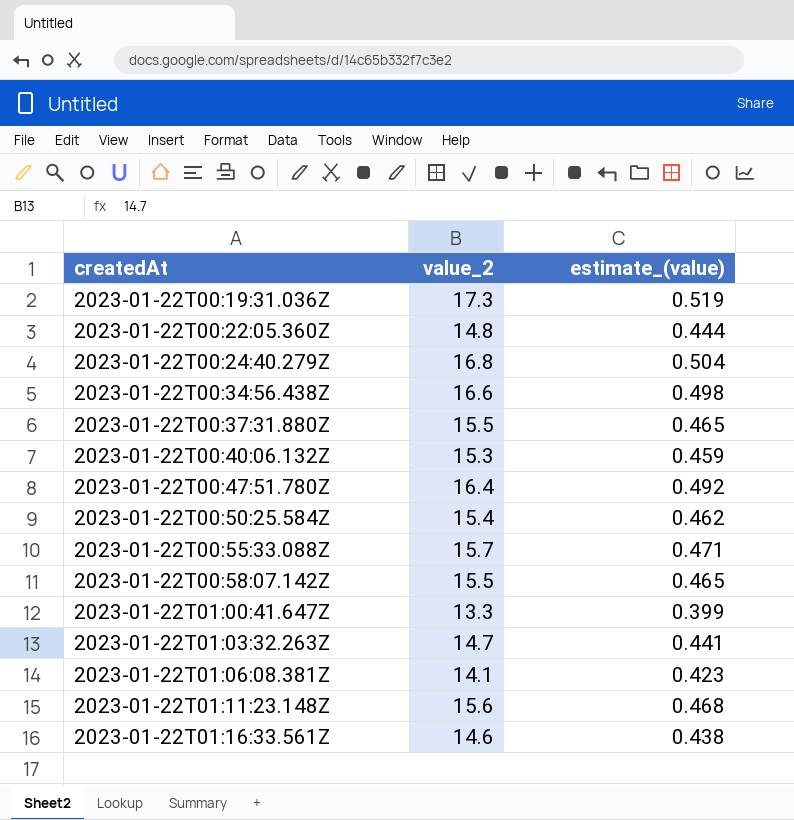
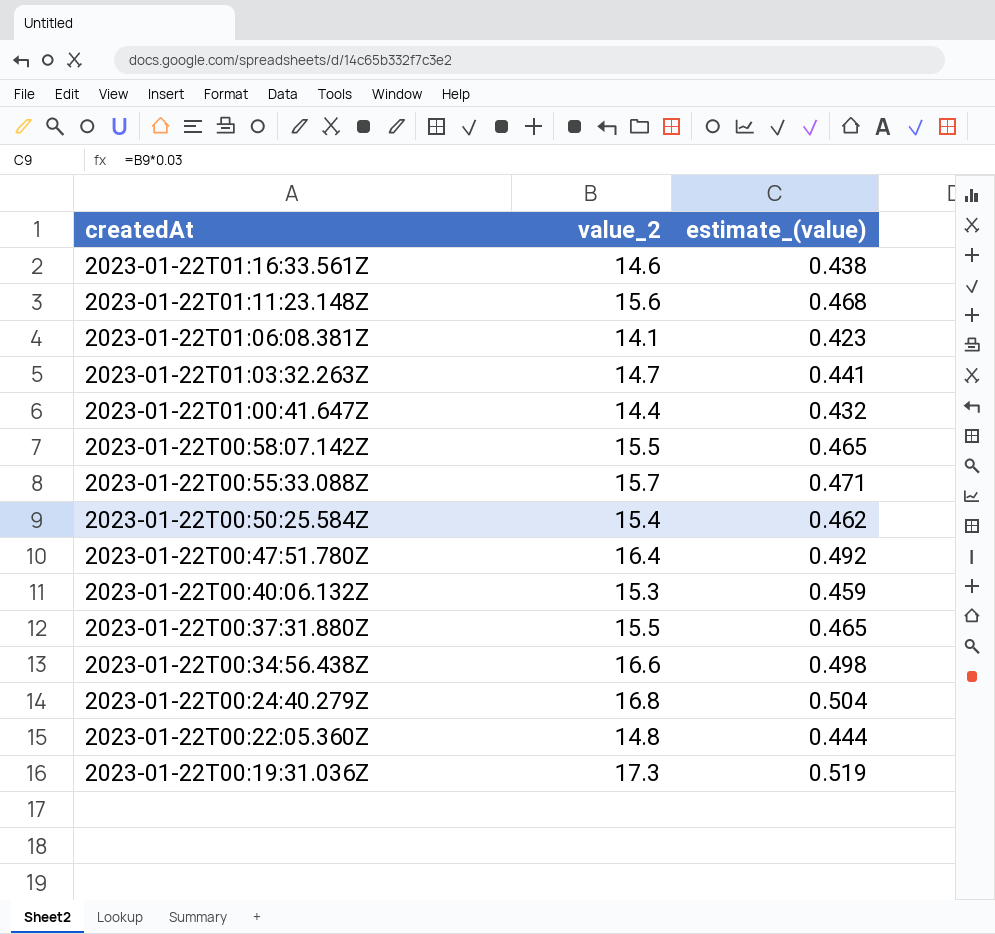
row order: createdAt ascending -> createdAt descending
2023-01-22T01:00:41.647Z | value_2: 13.3 -> 14.4
2023-01-22T01:00:41.647Z | estimate_(value): 0.399 -> 0.432

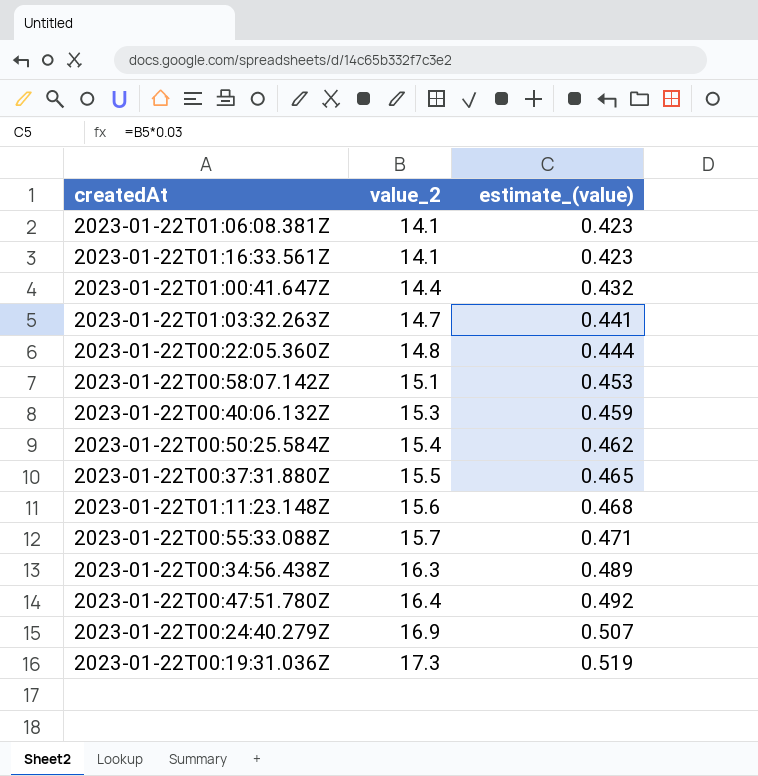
row order: createdAt descending -> value_2 ascending
2023-01-22T01:16:33.561Z | value_2: 14.6 -> 14.1
2023-01-22T01:16:33.561Z | estimate_(value): 0.438 -> 0.423
2023-01-22T00:58:07.142Z | value_2: 15.5 -> 15.1
2023-01-22T00:58:07.142Z | estimate_(value): 0.465 -> 0.453
2023-01-22T00:34:56.438Z | value_2: 16.6 -> 16.3
2023-01-22T00:34:56.438Z | estimate_(value): 0.498 -> 0.489
2023-01-22T00:24:40.279Z | value_2: 16.8 -> 16.9
2023-01-22T00:24:40.279Z | estimate_(value): 0.504 -> 0.507

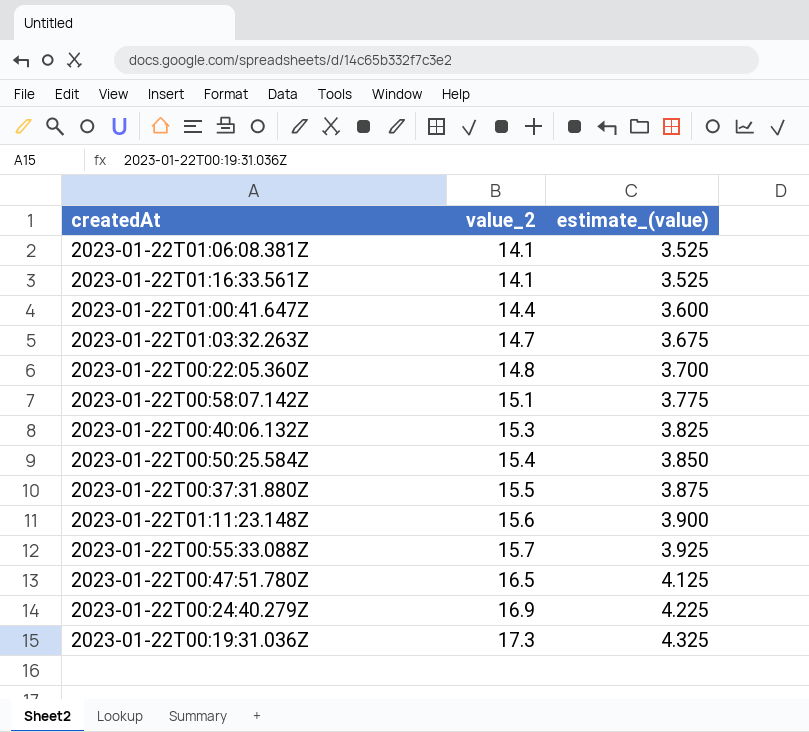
column estimate_(value) | formula: [value_2] * 0.03 -> [value_2] * 0.25
row 2023-01-22T00:34:56.438Z: 16.3 | 0.489 -> none
2023-01-22T00:47:51.780Z | value_2: 16.4 -> 16.5

